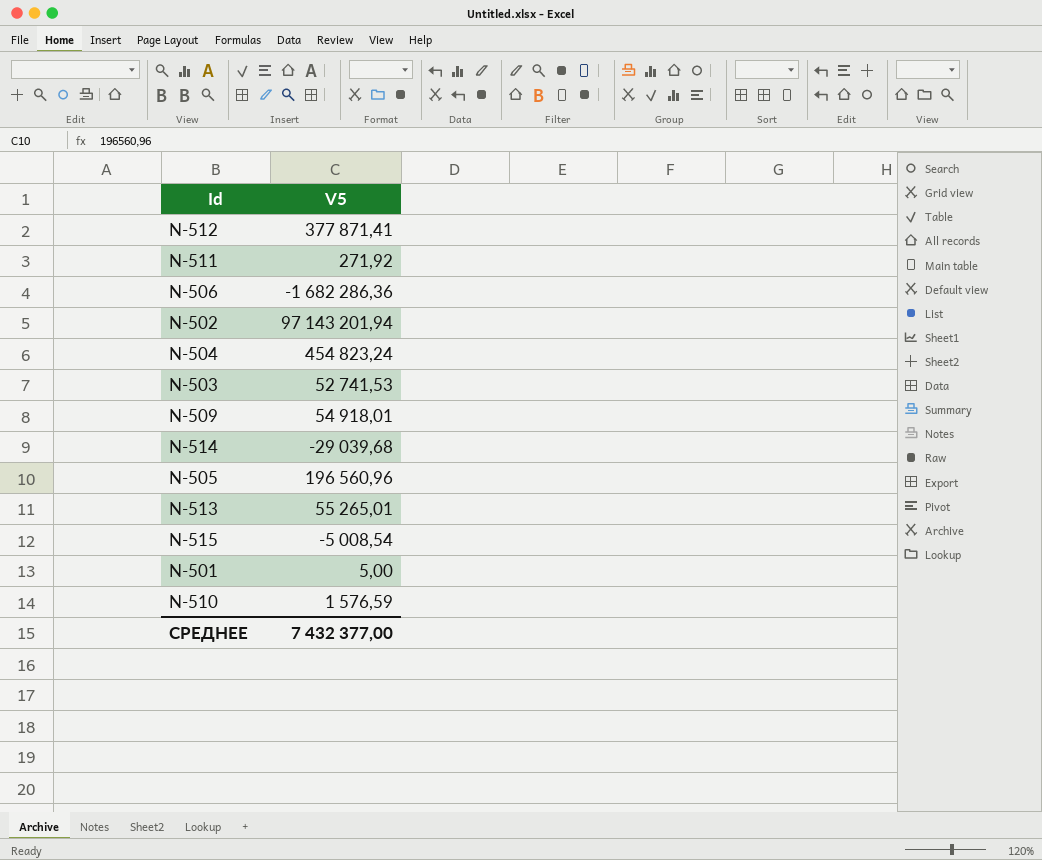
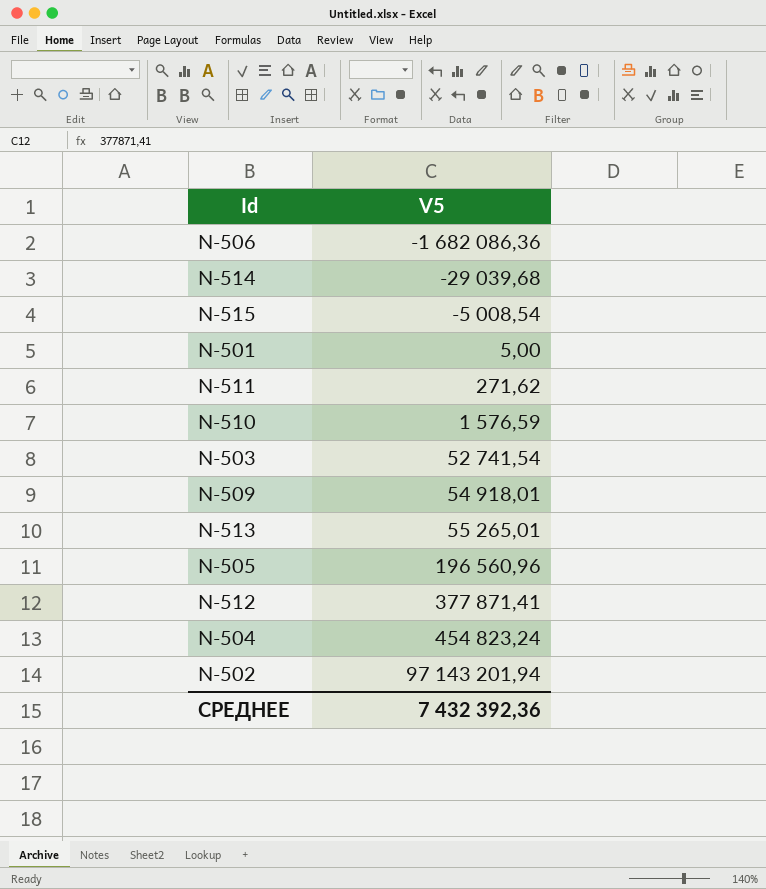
row order: none -> V5 ascending
N-506 | V5: -1 682 286,36 -> -1 682 086,36
N-511 | V5: 271,92 -> 271,62
N-503 | V5: 52 741,53 -> 52 741,54
СРЕДНЕЕ | V5: 7 432 377,00 -> 7 432 392,36

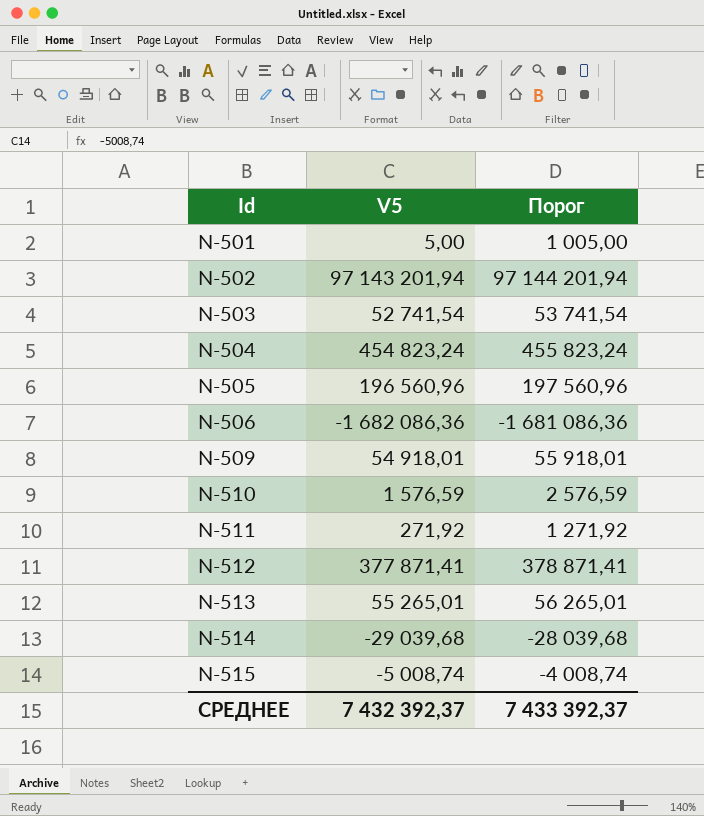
row order: V5 ascending -> Id ascending
column Порог | formula: none -> [V5] + 1000
N-511 | V5: 271,62 -> 271,92
N-515 | V5: -5 008,54 -> -5 008,74
СРЕДНЕЕ | V5: 7 432 392,36 -> 7 432 392,37

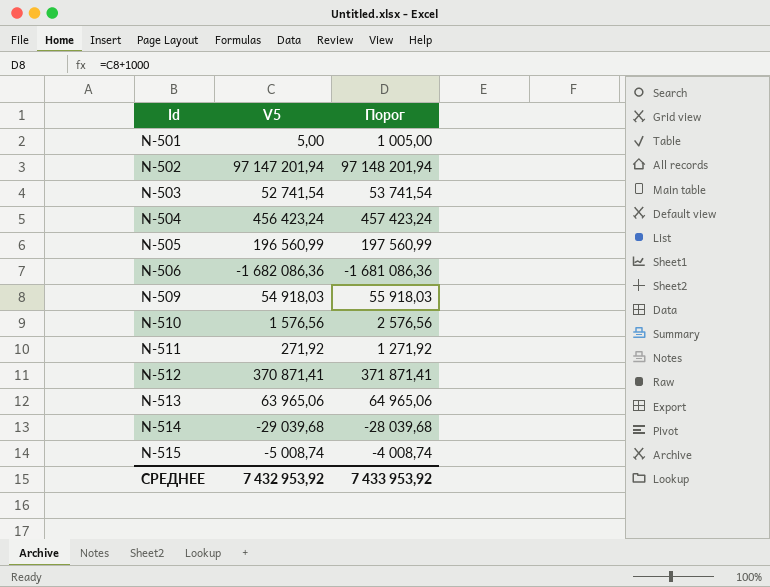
N-502 | V5: 97 143 201,94 -> 97 147 201,94
N-502 | Порог: 97 144 201,94 -> 97 148 201,94
N-504 | V5: 454 823,24 -> 456 423,24
N-504 | Порог: 455 823,24 -> 457 423,24
N-505 | V5: 196 560,96 -> 196 560,99
N-505 | Порог: 197 560,96 -> 197 560,99
N-509 | V5: 54 918,01 -> 54 918,03
N-509 | Порог: 55 918,01 -> 55 918,03
N-510 | V5: 1 576,59 -> 1 576,56
N-510 | Порог: 2 576,59 -> 2 576,56
N-512 | V5: 377 871,41 -> 370 871,41
N-512 | Порог: 378 871,41 -> 371 871,41
N-513 | V5: 55 265,01 -> 63 965,06
N-513 | Порог: 56 265,01 -> 64 965,06
СРЕДНЕЕ | V5: 7 432 392,37 -> 7 432 953,92
СРЕДНЕЕ | Порог: 7 433 392,37 -> 7 433 953,92

